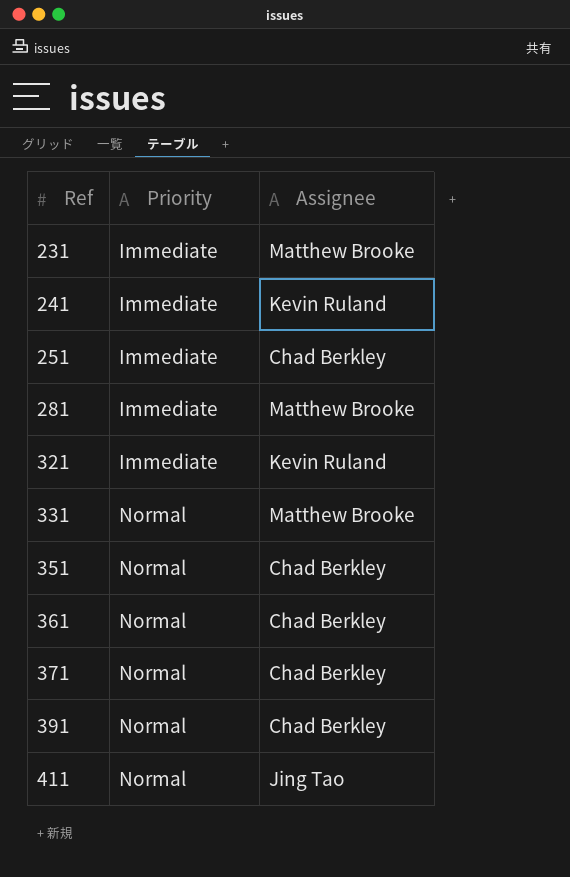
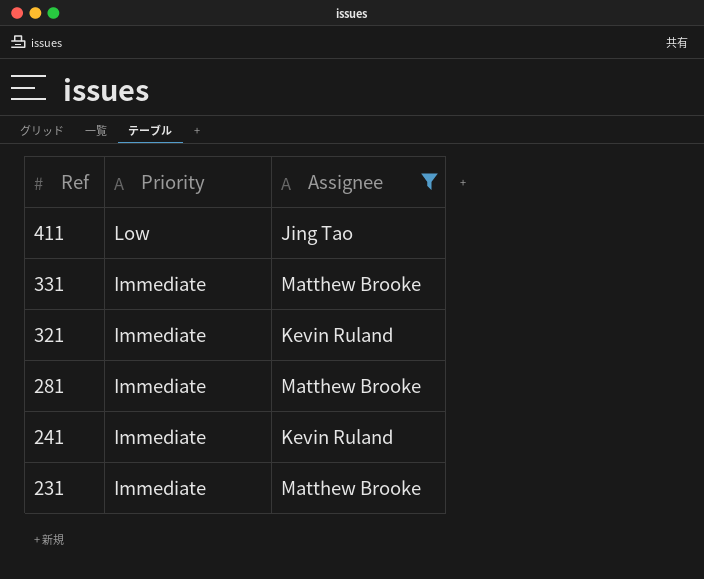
filter: none -> Assignee != Chad Berkley
row order: Ref ascending -> Ref descending
411 | Priority: Normal -> Low
331 | Priority: Normal -> Immediate

